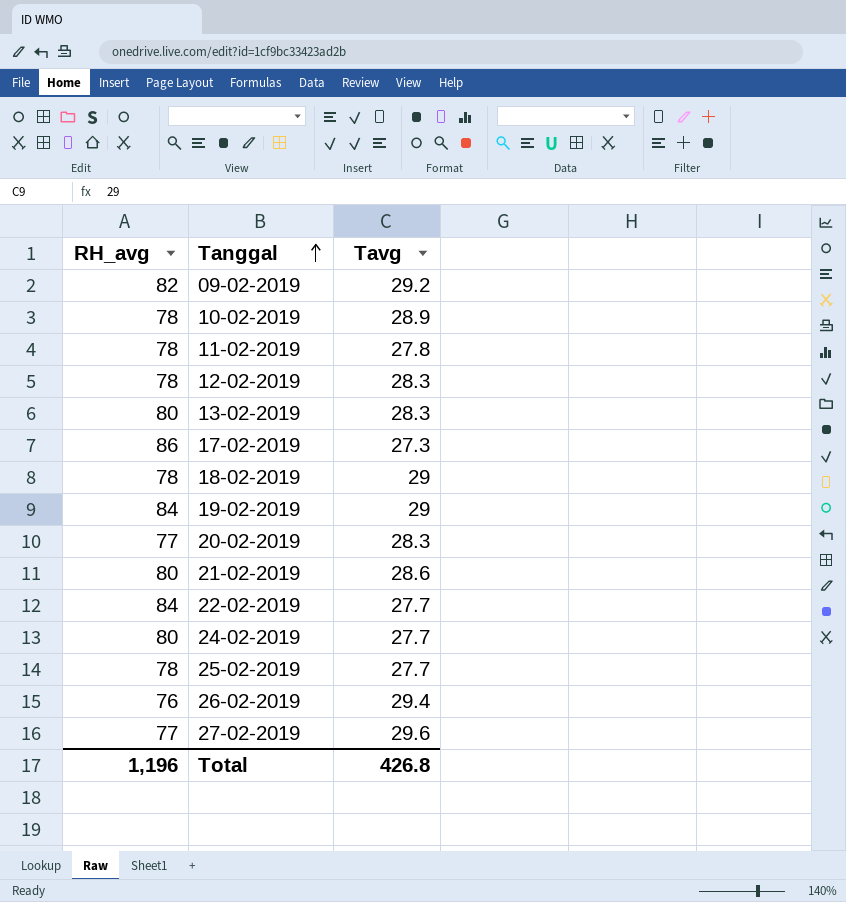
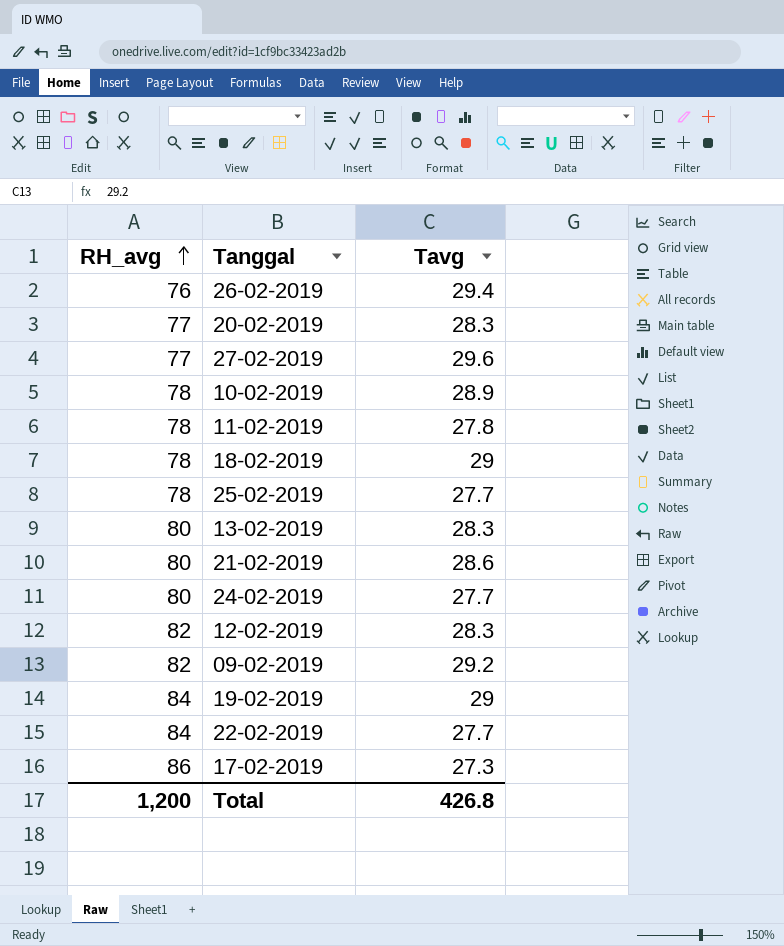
row order: Tanggal ascending -> RH_avg ascending
12-02-2019 | RH_avg: 78 -> 82
Total | RH_avg: 1,196 -> 1,200

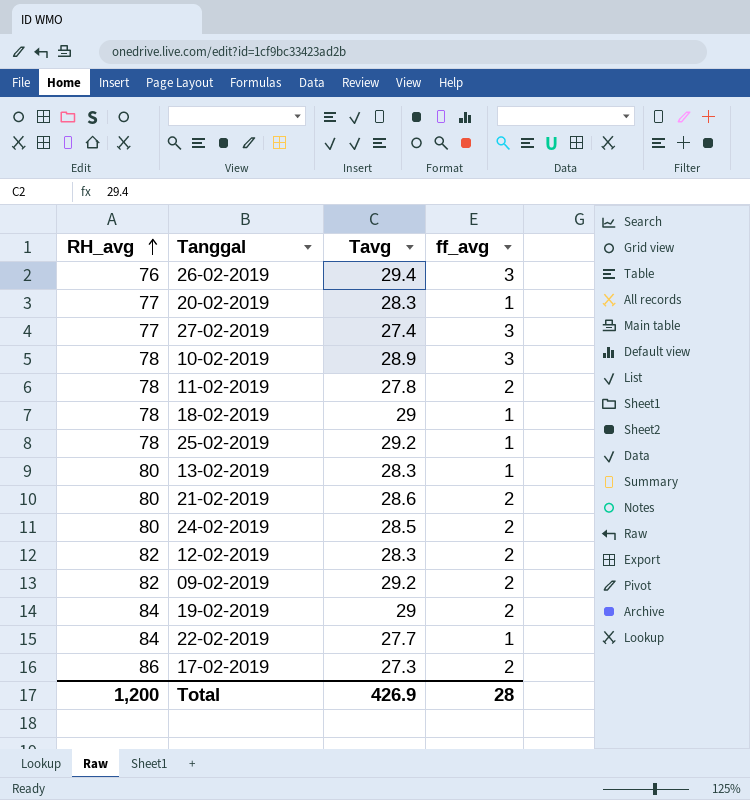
column ff_avg | position: none -> 4
27-02-2019 | Tavg: 29.6 -> 27.4
25-02-2019 | Tavg: 27.7 -> 29.2
24-02-2019 | Tavg: 27.7 -> 28.5
Total | Tavg: 426.8 -> 426.9

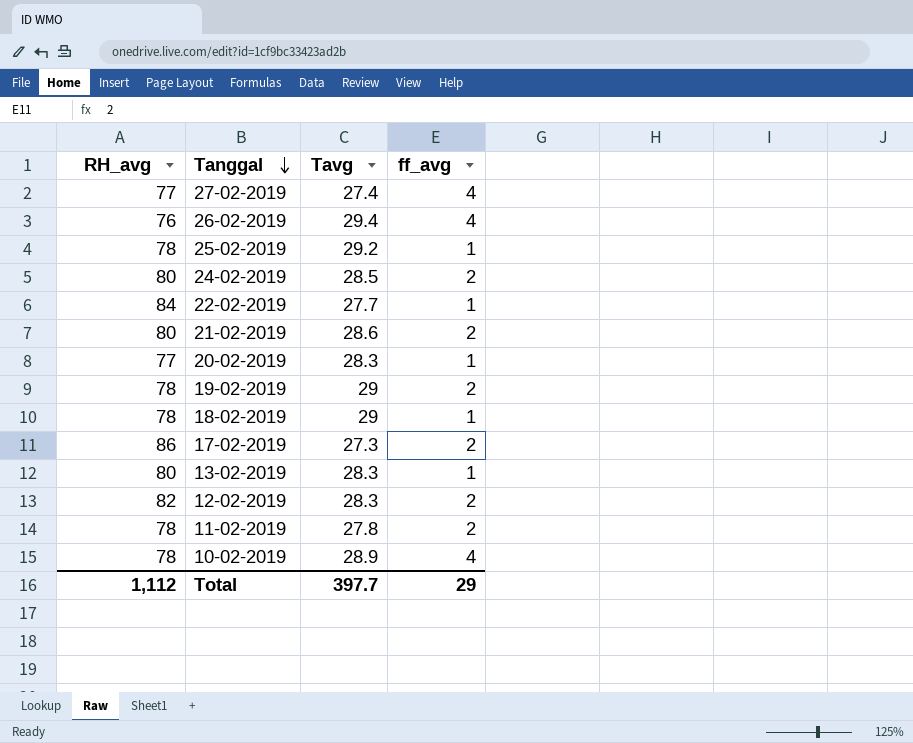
row order: RH_avg ascending -> Tanggal descending
row 09-02-2019: 82 | 29.2 | 2 -> none
27-02-2019 | ff_avg: 3 -> 4
26-02-2019 | ff_avg: 3 -> 4
19-02-2019 | RH_avg: 84 -> 78
10-02-2019 | ff_avg: 3 -> 4
Total | RH_avg: 1,200 -> 1,112
Total | Tavg: 426.9 -> 397.7
Total | ff_avg: 28 -> 29

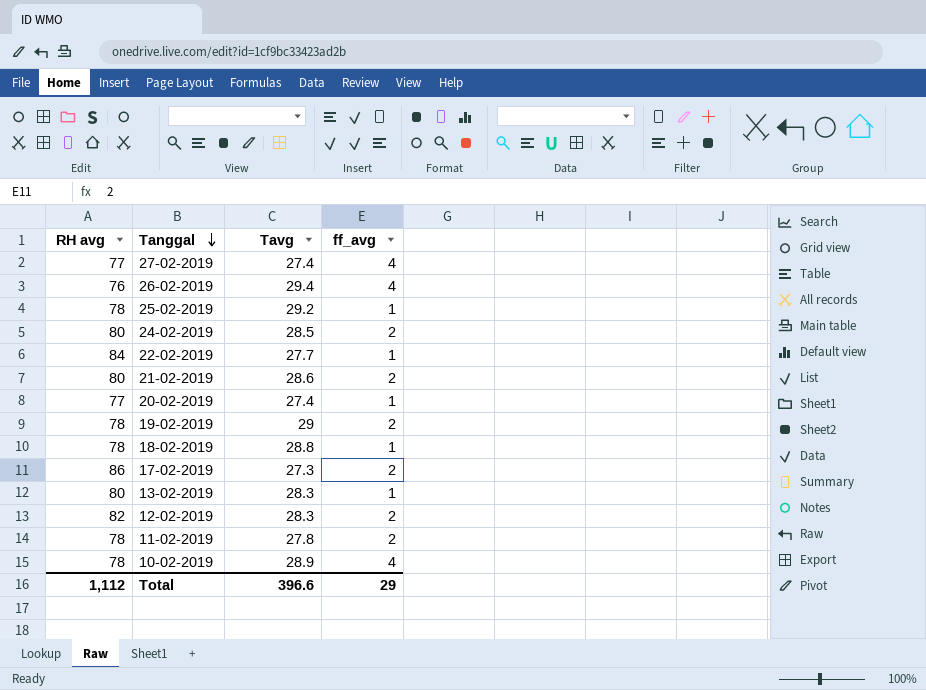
column name: RH_avg -> RH avg
20-02-2019 | Tavg: 28.3 -> 27.4
18-02-2019 | Tavg: 29 -> 28.8
Total | Tavg: 397.7 -> 396.6

